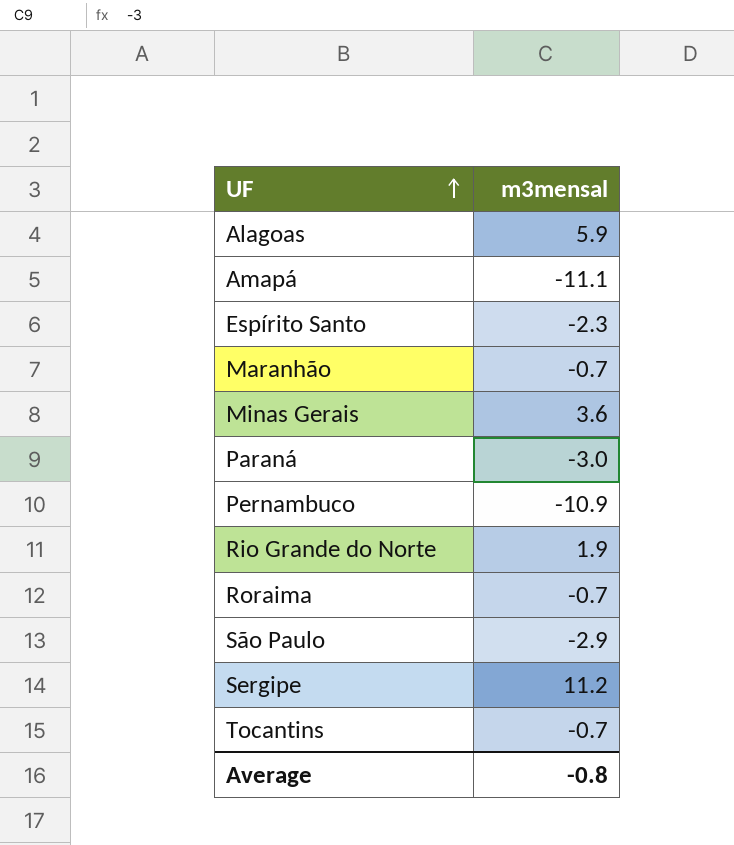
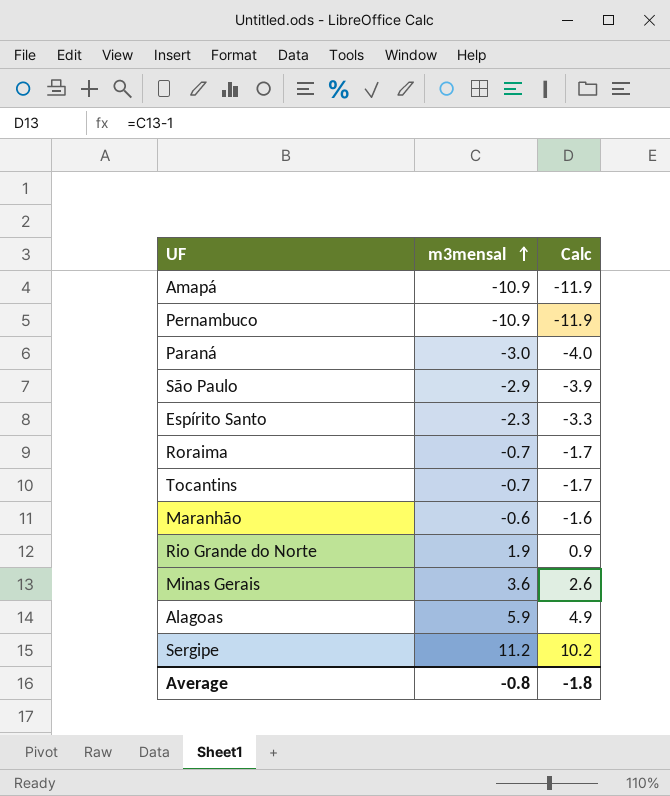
row order: UF ascending -> m3mensal ascending
column Calc | formula: none -> [m3mensal] - 1
Amapá | m3mensal: -11.1 -> -10.9
Maranhão | m3mensal: -0.7 -> -0.6

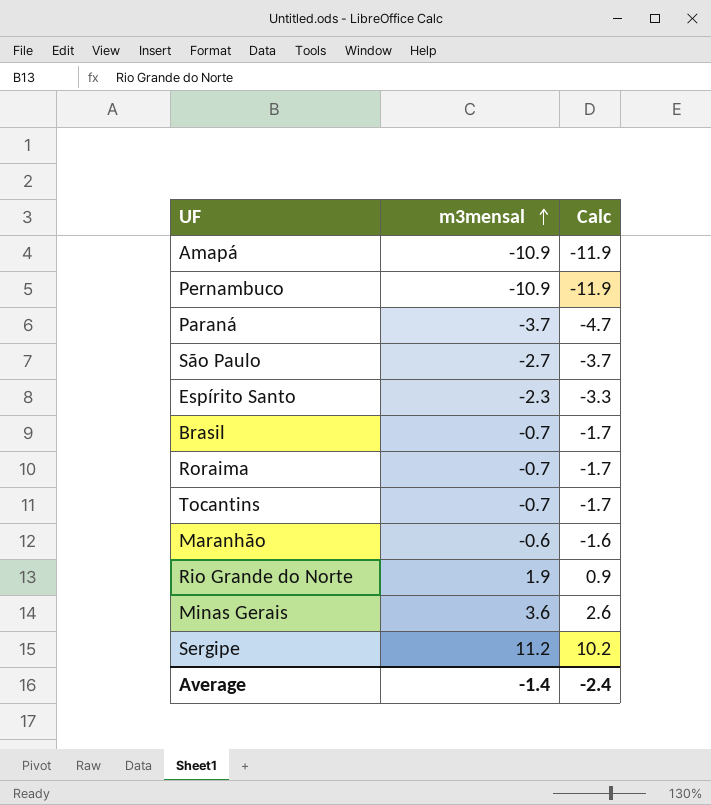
row Alagoas: 5.9 | 4.9 -> none
Paraná | m3mensal: -3.0 -> -3.7
Paraná | Calc: -4.0 -> -4.7
São Paulo | m3mensal: -2.9 -> -2.7
São Paulo | Calc: -3.9 -> -3.7
row Brasil: none -> -0.7 | -1.7
Average | m3mensal: -0.8 -> -1.4
Average | Calc: -1.8 -> -2.4

